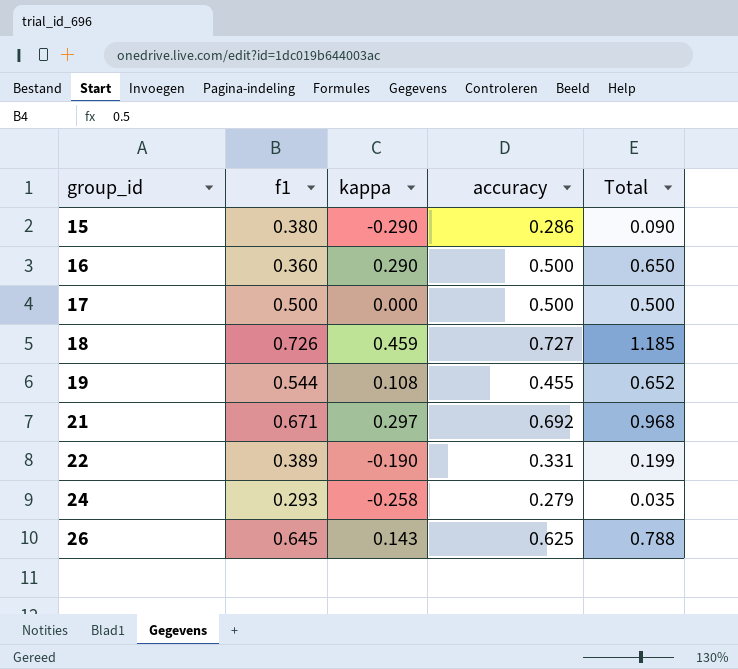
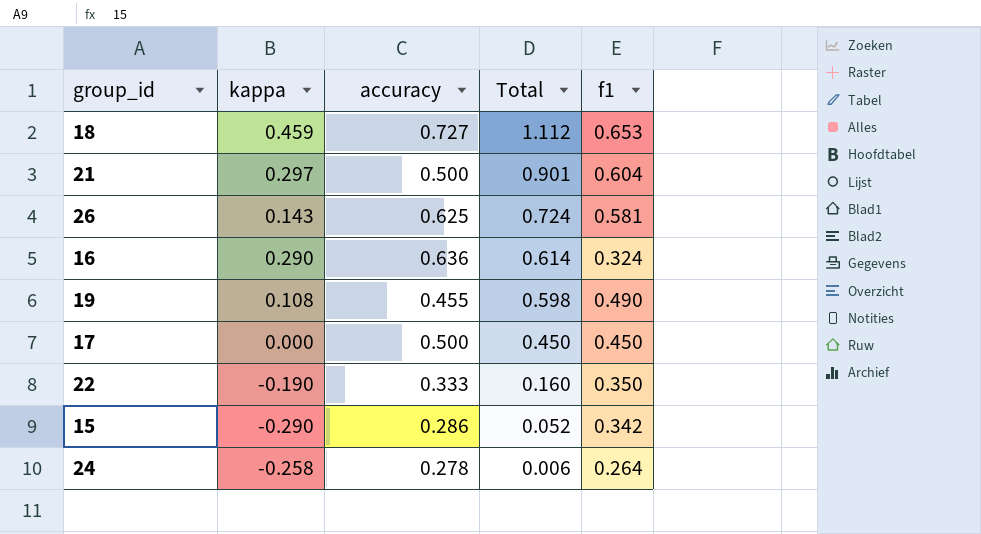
row order: group_id ascending -> Total descending
column f1 | position: 2 -> 5
18 | Total: 1.185 -> 1.112
18 | f1: 0.726 -> 0.653
21 | accuracy: 0.692 -> 0.500
21 | Total: 0.968 -> 0.901
21 | f1: 0.671 -> 0.604
26 | Total: 0.788 -> 0.724
26 | f1: 0.645 -> 0.581
16 | accuracy: 0.500 -> 0.636
16 | Total: 0.650 -> 0.614
16 | f1: 0.360 -> 0.324
19 | Total: 0.652 -> 0.598
19 | f1: 0.544 -> 0.490
17 | Total: 0.500 -> 0.450
17 | f1: 0.500 -> 0.450
22 | accuracy: 0.331 -> 0.333
22 | Total: 0.199 -> 0.160
22 | f1: 0.389 -> 0.350
15 | Total: 0.090 -> 0.052
15 | f1: 0.380 -> 0.342
24 | accuracy: 0.279 -> 0.278
24 | Total: 0.035 -> 0.006
24 | f1: 0.293 -> 0.264

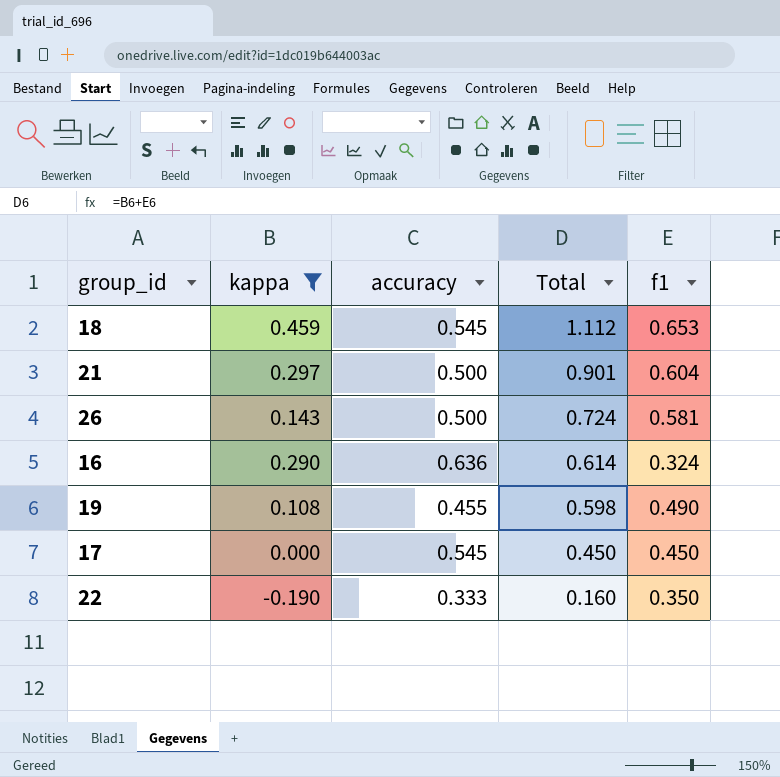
filter: none -> kappa >= -0.190
18 | accuracy: 0.727 -> 0.545
26 | accuracy: 0.625 -> 0.500
17 | accuracy: 0.500 -> 0.545

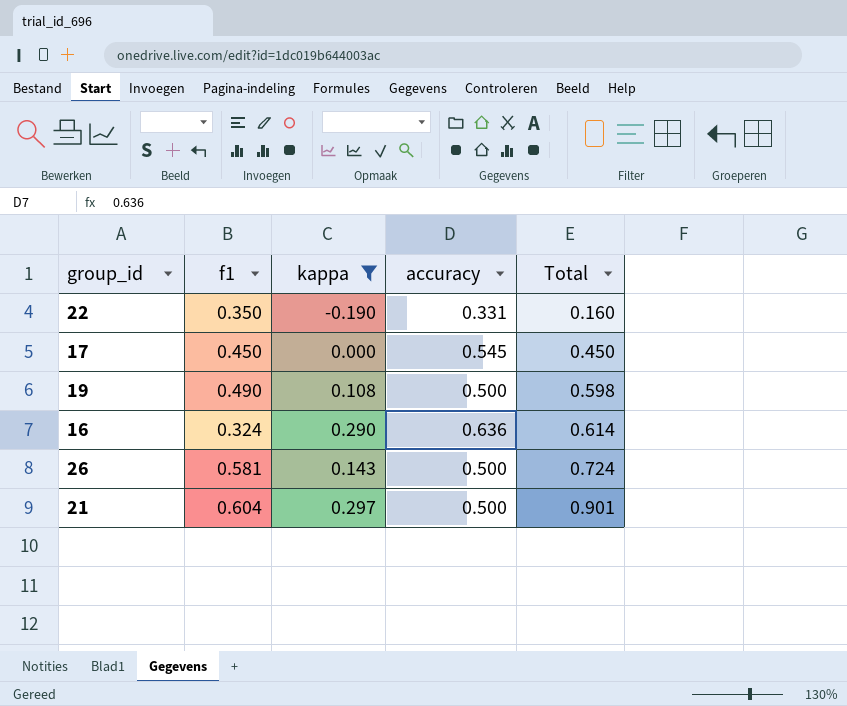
row order: Total descending -> Total ascending
column f1 | position: 5 -> 2
row 18: 0.459 | 0.545 | 1.112 | 0.653 -> none
22 | accuracy: 0.333 -> 0.331
19 | accuracy: 0.455 -> 0.500

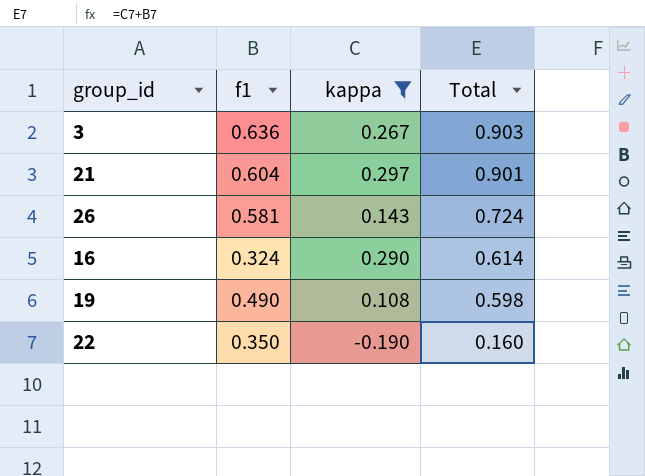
row order: Total ascending -> Total descending
column accuracy | position: 4 -> none
row 17: 0.450 | 0.000 | 0.545 | 0.450 -> none
row 3: none -> 0.636 | 0.267 | 0.903

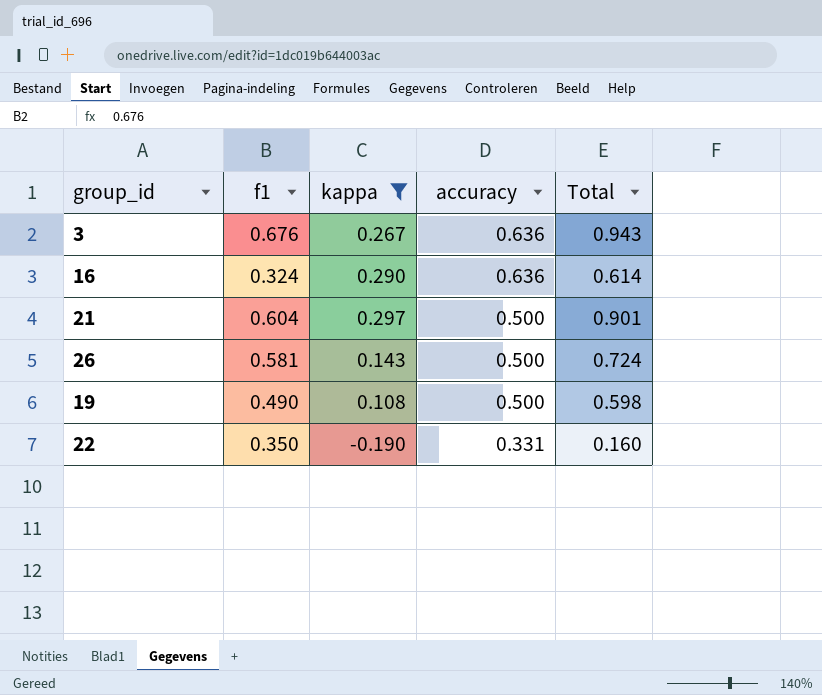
row order: Total descending -> accuracy descending
column accuracy | position: none -> 4
3 | f1: 0.636 -> 0.676
3 | Total: 0.903 -> 0.943

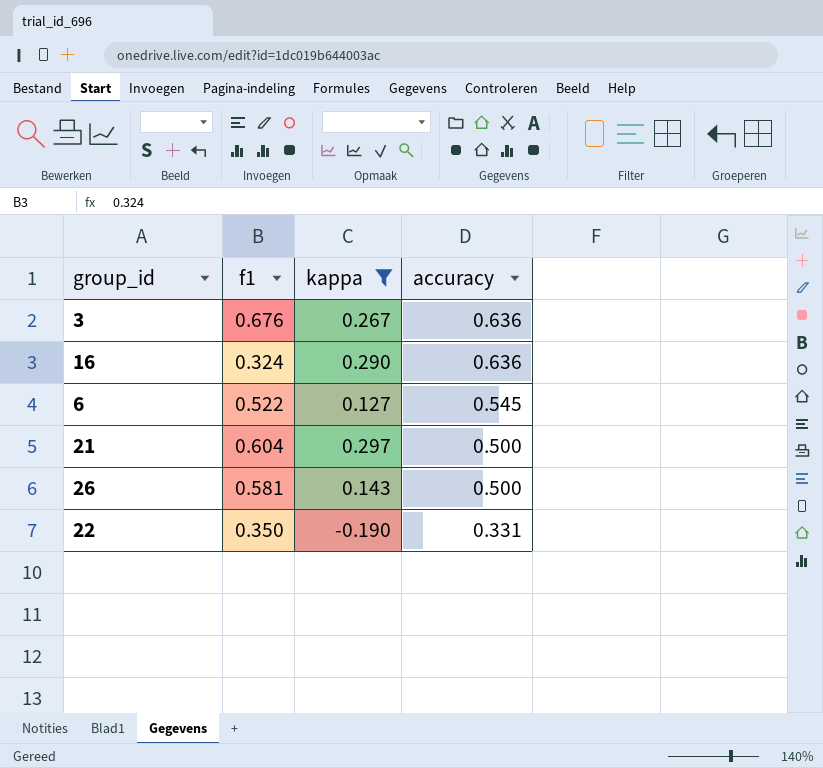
column Total | formula: [f1] + [kappa] -> none
row 19: 0.490 | 0.108 | 0.500 | 0.598 -> none
row 6: none -> 0.522 | 0.127 | 0.545

